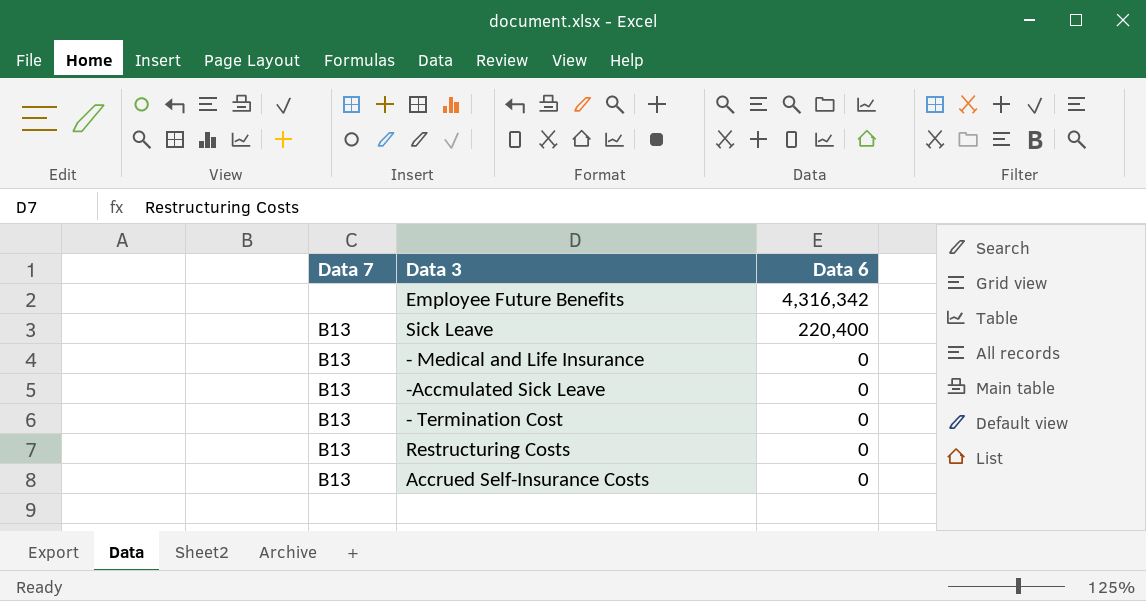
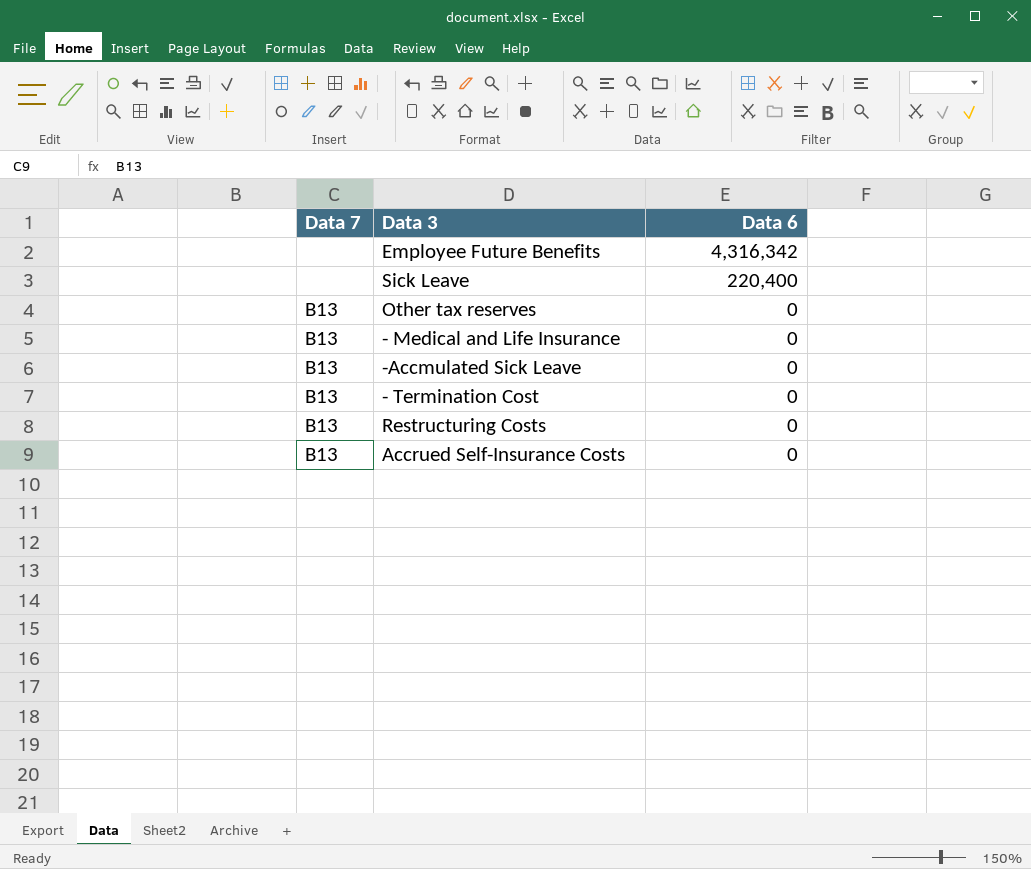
Sick Leave | Data 7: B13 -> none
row Other tax reserves: none -> B13 | 0

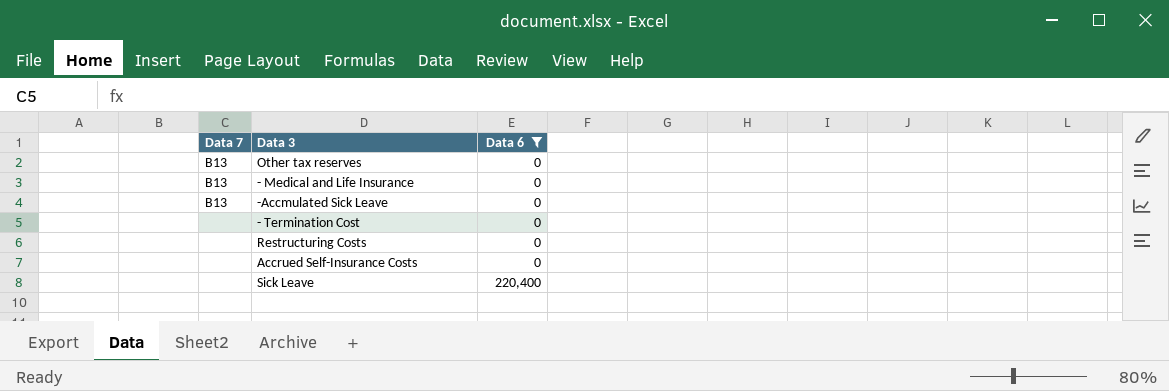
filter: none -> Data 6 != 4,316,342
row order: Data 6 descending -> Data 6 ascending
- Termination Cost | Data 7: B13 -> none
Restructuring Costs | Data 7: B13 -> none
Accrued Self-Insurance Costs | Data 7: B13 -> none

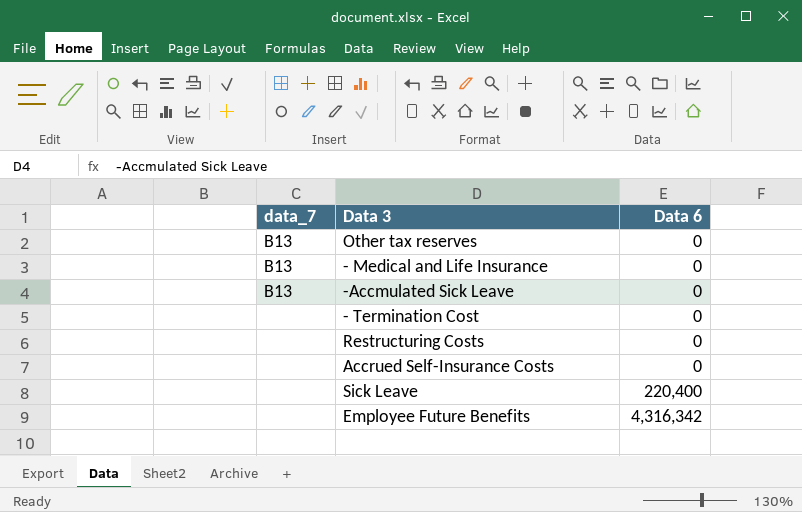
filter: Data 6 != 4,316,342 -> none
column name: Data 7 -> data_7

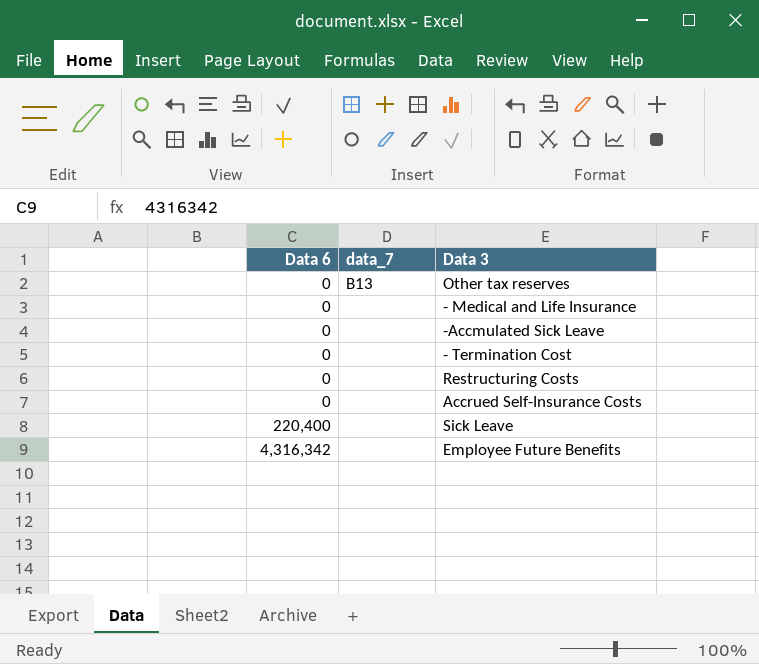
column Data 6 | position: 3 -> 1
- Medical and Life Insurance | data_7: B13 -> none
-Accmulated Sick Leave | data_7: B13 -> none

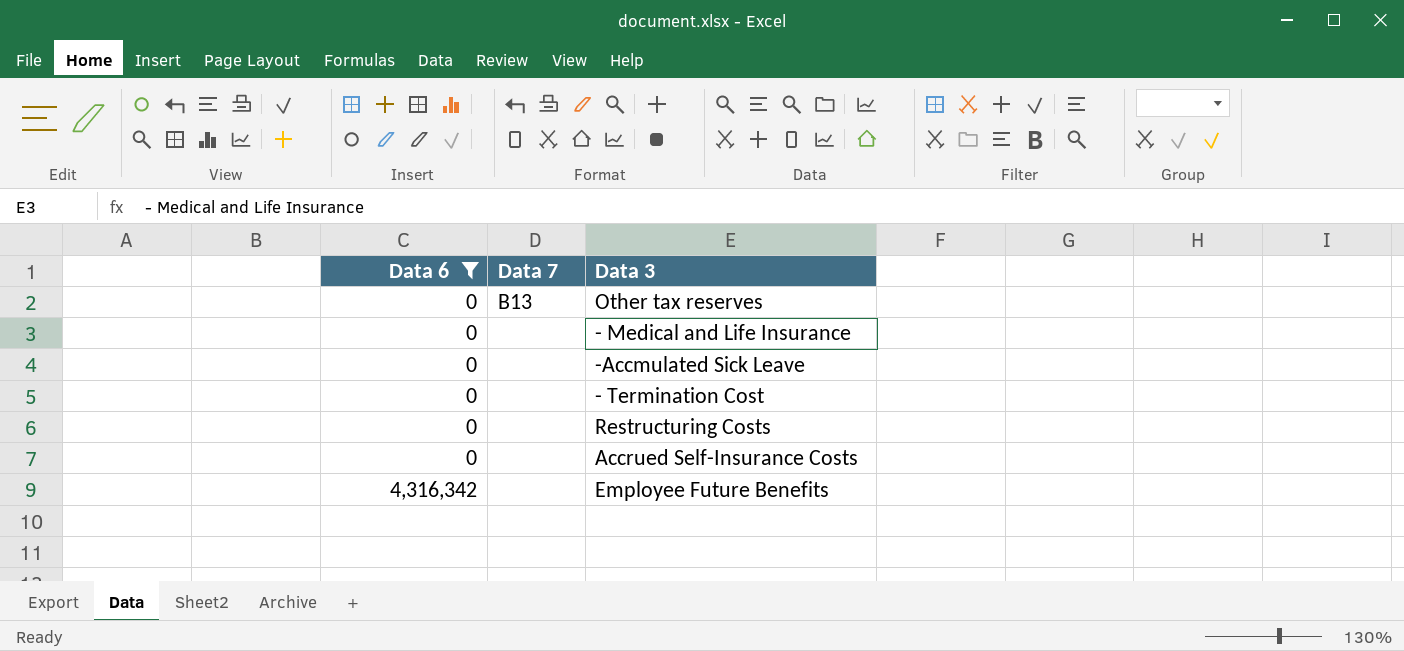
filter: none -> Data 6 != 220,400
column name: data_7 -> Data 7

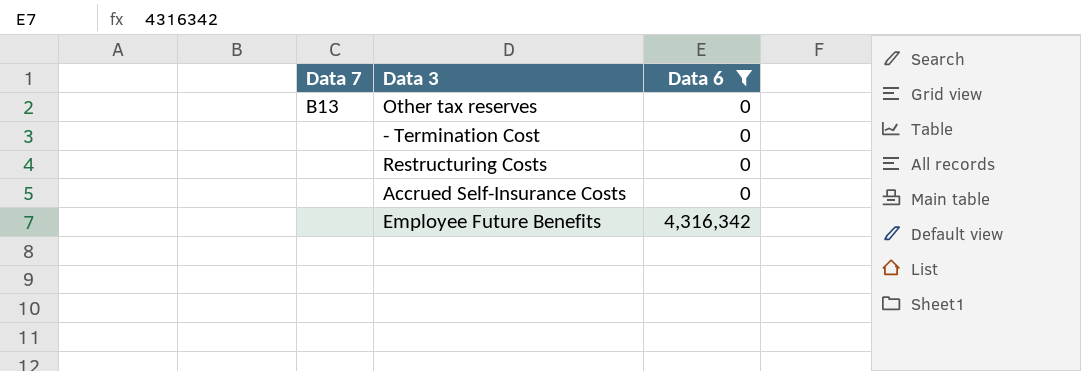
column Data 6 | position: 1 -> 3
row - Medical and Life Insurance: 0 | none -> none
row -Accmulated Sick Leave: 0 | none -> none

